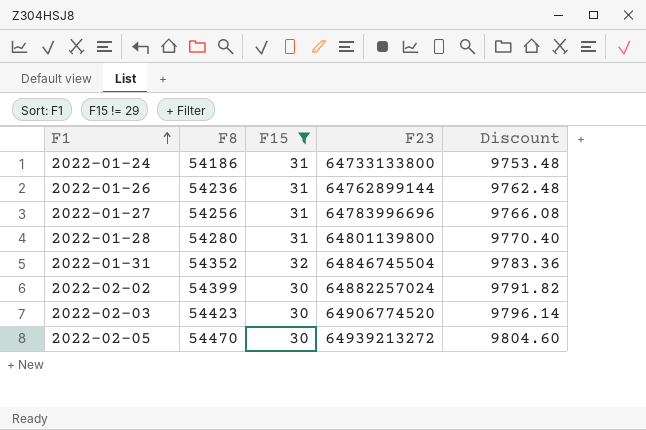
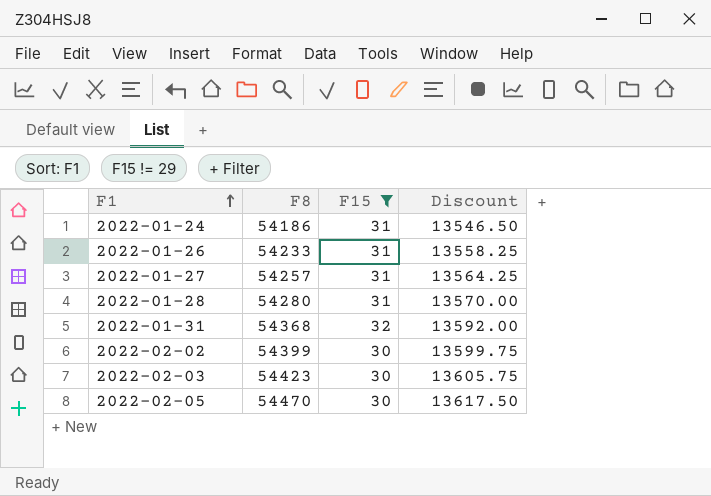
column F23 | position: 4 -> none
column Discount | formula: [F8] * 0.18 -> [F8] * 0.25
2022-01-26 | F8: 54236 -> 54233
2022-01-27 | F8: 54256 -> 54257
2022-01-31 | F8: 54352 -> 54368

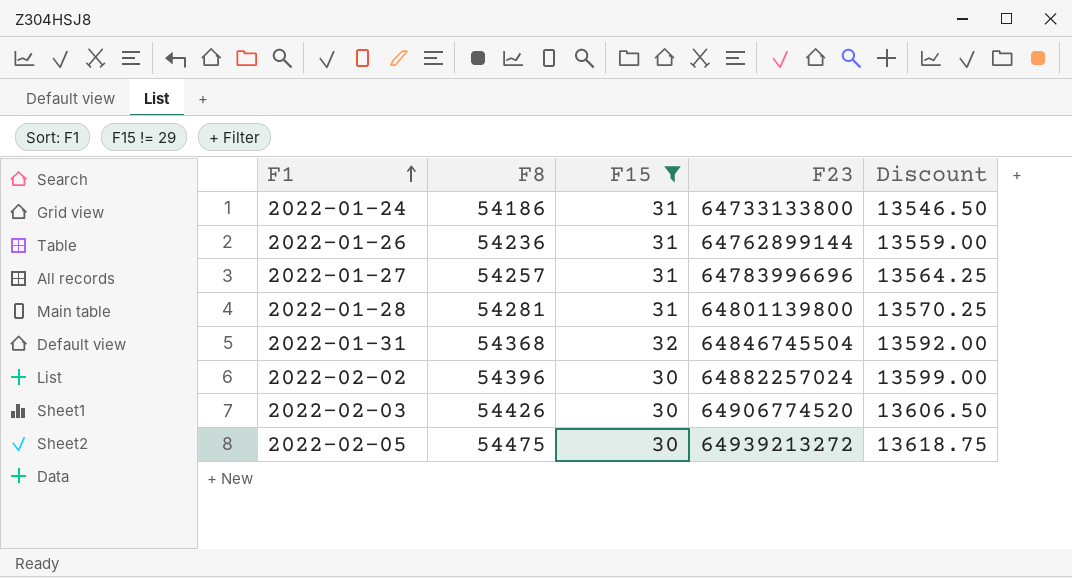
column F23 | position: none -> 4
2022-01-26 | F8: 54233 -> 54236
2022-01-26 | Discount: 13558.25 -> 13559.00
2022-01-28 | F8: 54280 -> 54281
2022-01-28 | Discount: 13570.00 -> 13570.25
2022-02-02 | F8: 54399 -> 54396
2022-02-02 | Discount: 13599.75 -> 13599.00
2022-02-03 | F8: 54423 -> 54426
2022-02-03 | Discount: 13605.75 -> 13606.50
2022-02-05 | F8: 54470 -> 54475
2022-02-05 | Discount: 13617.50 -> 13618.75

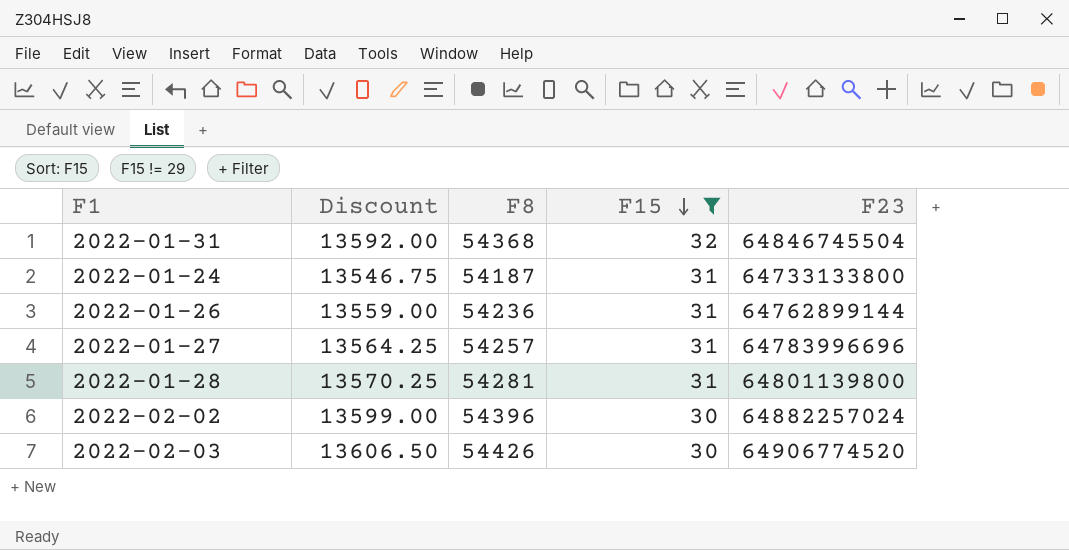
row order: F1 ascending -> F15 descending
column Discount | position: 5 -> 2
row 2022-02-05: 54475 | 30 | 64939213272 | 13618.75 -> none
2022-01-24 | Discount: 13546.50 -> 13546.75
2022-01-24 | F8: 54186 -> 54187

